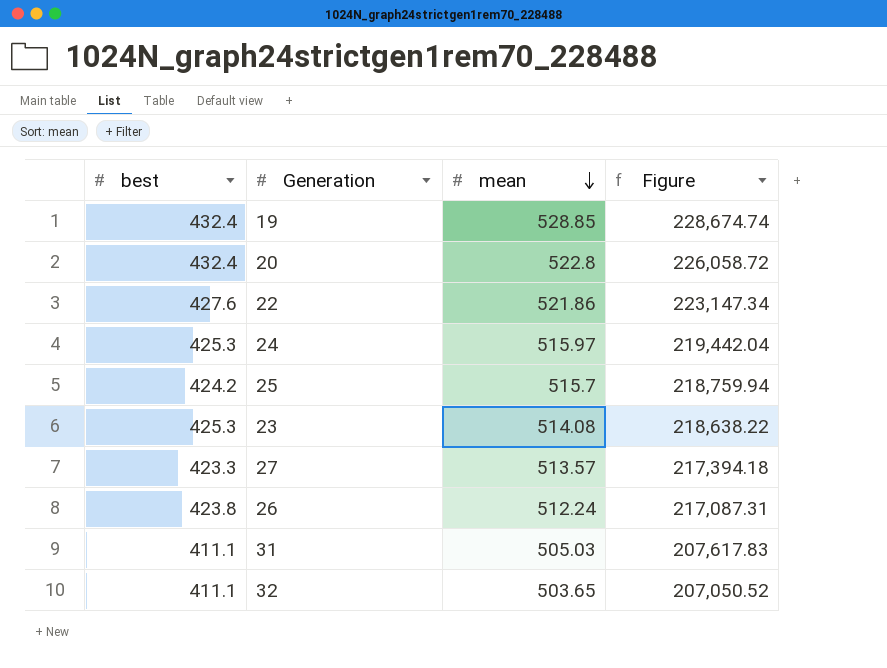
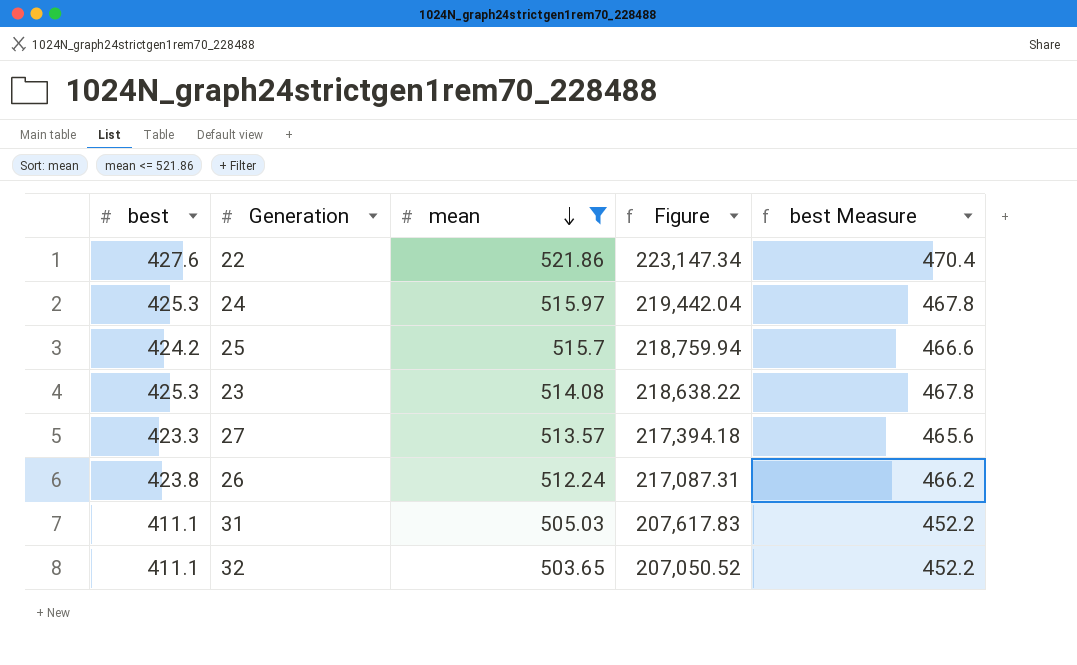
filter: none -> mean <= 521.86
column best Measure | formula: none -> [best] * 1.1

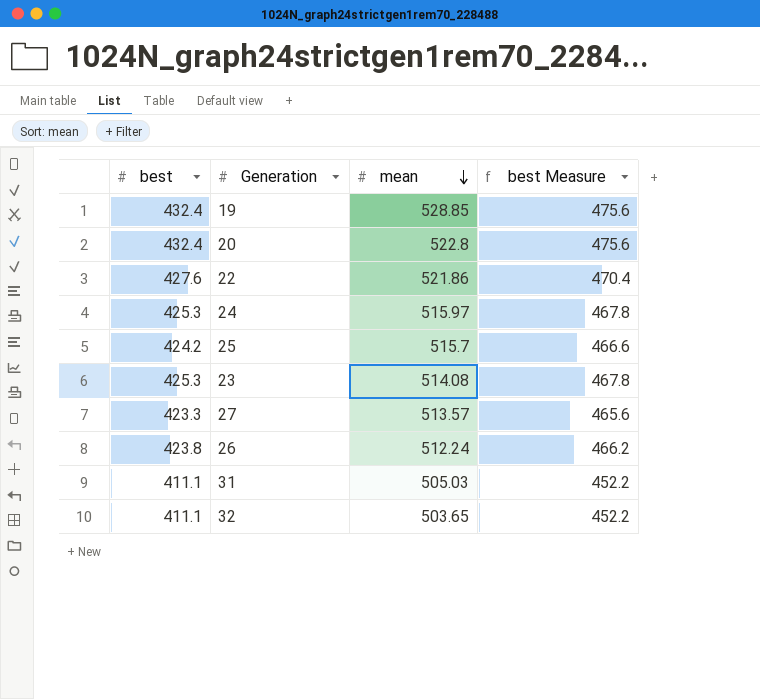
filter: mean <= 521.86 -> none
column Figure | formula: [best] * [mean] -> none

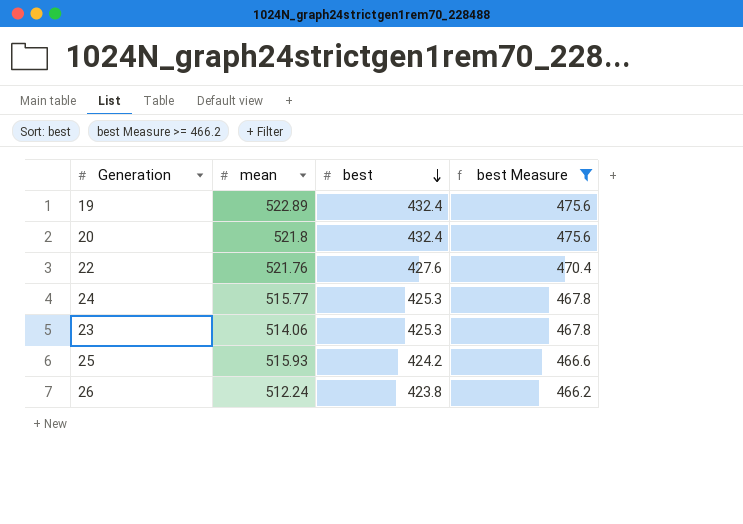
filter: none -> best Measure >= 466.2
row order: mean descending -> best descending
column best | position: 1 -> 3
19 | mean: 528.85 -> 522.89
20 | mean: 522.8 -> 521.8
22 | mean: 521.86 -> 521.76
24 | mean: 515.97 -> 515.77
23 | mean: 514.08 -> 514.06
25 | mean: 515.7 -> 515.93

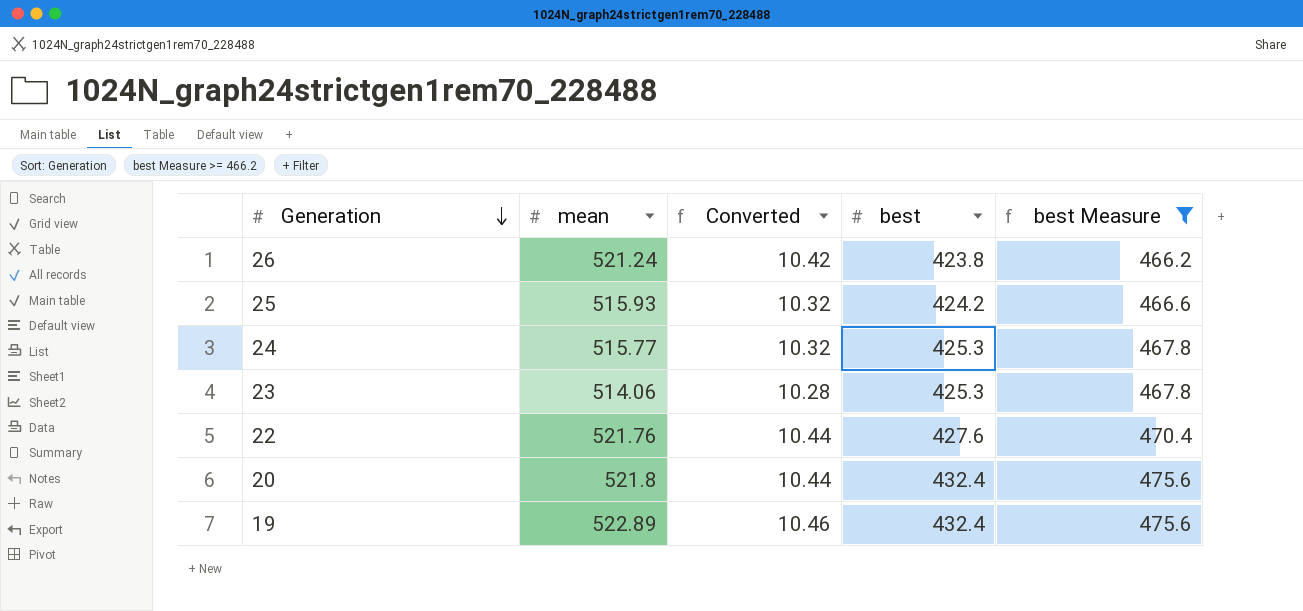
row order: best descending -> Generation descending
column Converted | formula: none -> [mean] * 0.02
26 | mean: 512.24 -> 521.24

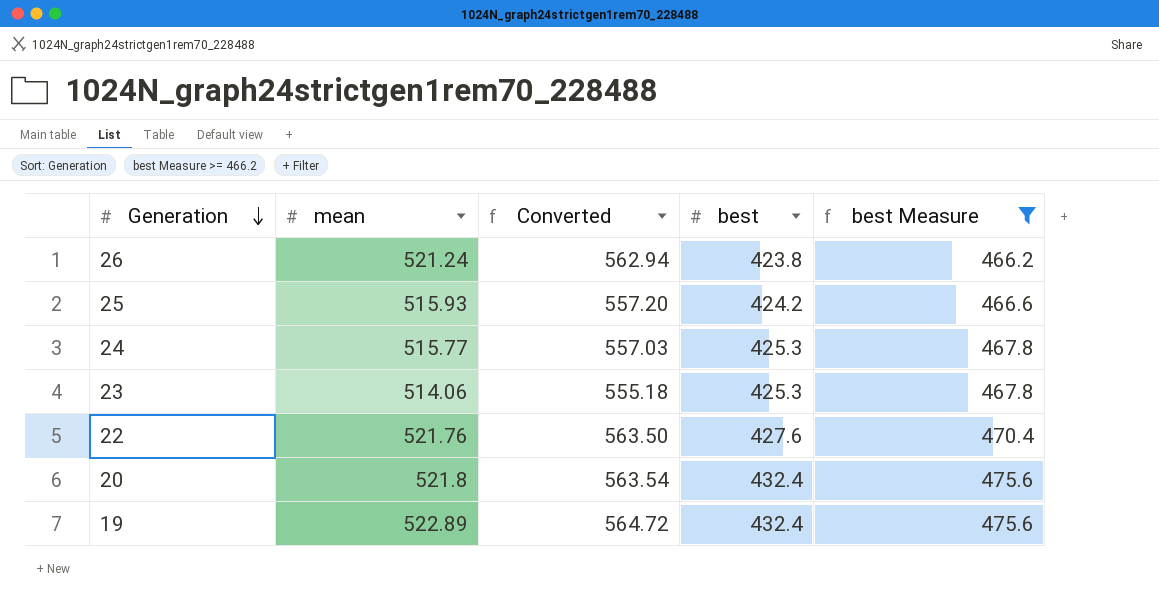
column Converted | formula: [mean] * 0.02 -> [mean] * 1.08

